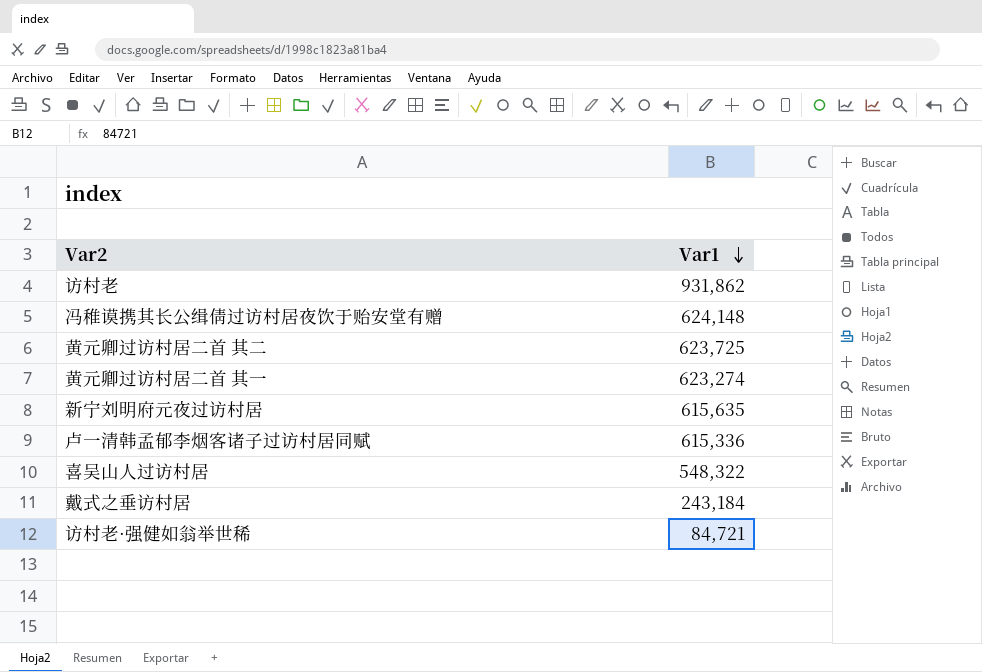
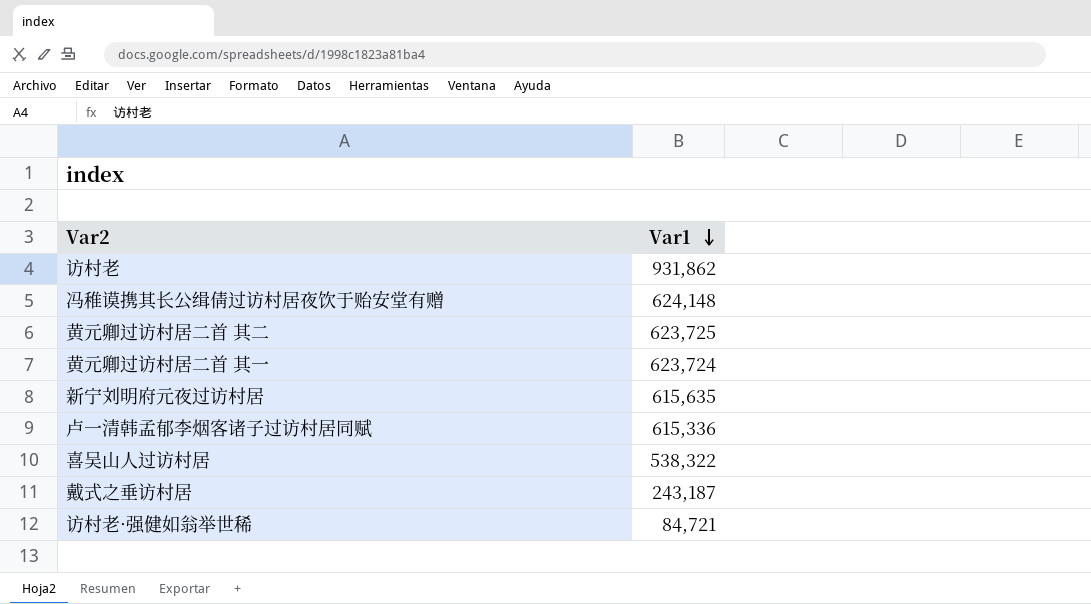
黄元卿过访村居二首 其一 | Var1: 623,274 -> 623,724
喜吴山人过访村居 | Var1: 548,322 -> 538,322
戴式之垂访村居 | Var1: 243,184 -> 243,187

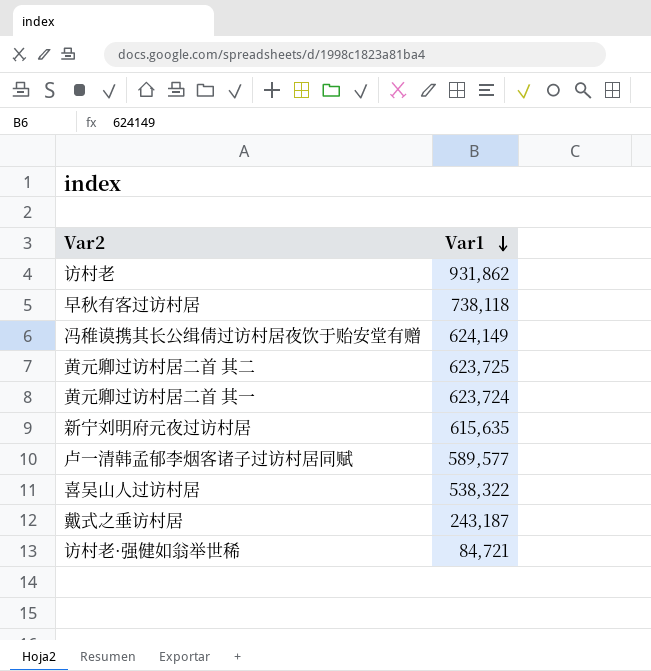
row 早秋有客过访村居: none -> 738,118
冯稚谟携其长公缉倩过访村居夜饮于贻安堂有赠 | Var1: 624,148 -> 624,149
卢一清韩孟郁李烟客诸子过访村居同赋 | Var1: 615,336 -> 589,577

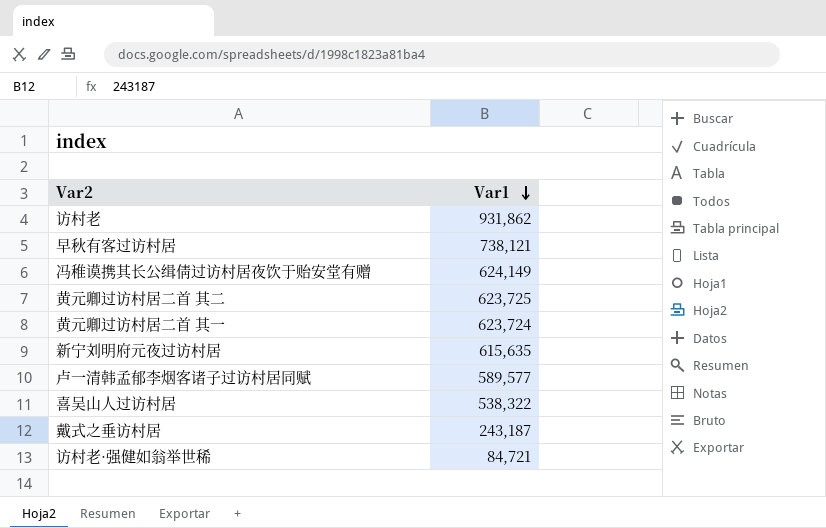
早秋有客过访村居 | Var1: 738,118 -> 738,121

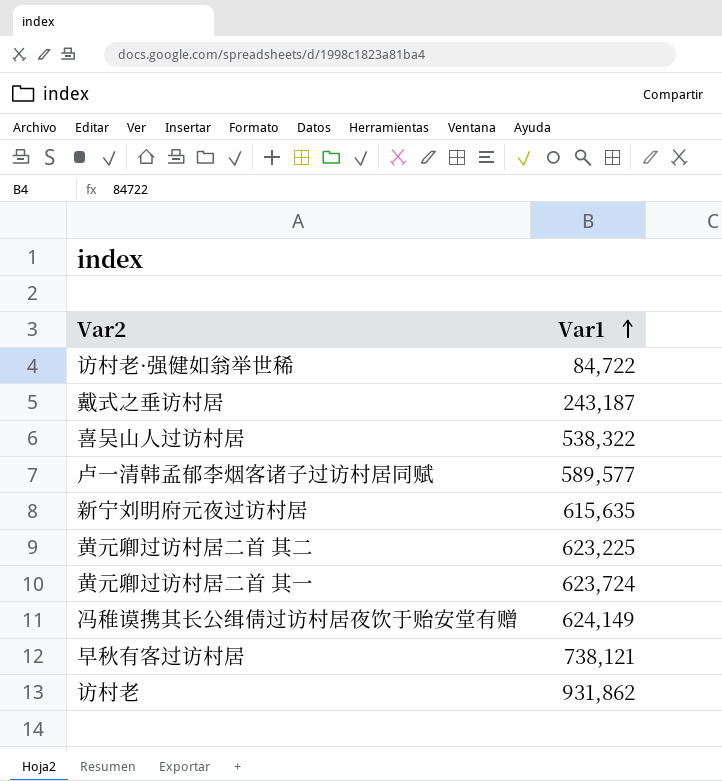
row order: Var1 descending -> Var1 ascending
访村老·强健如翁举世稀 | Var1: 84,721 -> 84,722
黄元卿过访村居二首 其二 | Var1: 623,725 -> 623,225

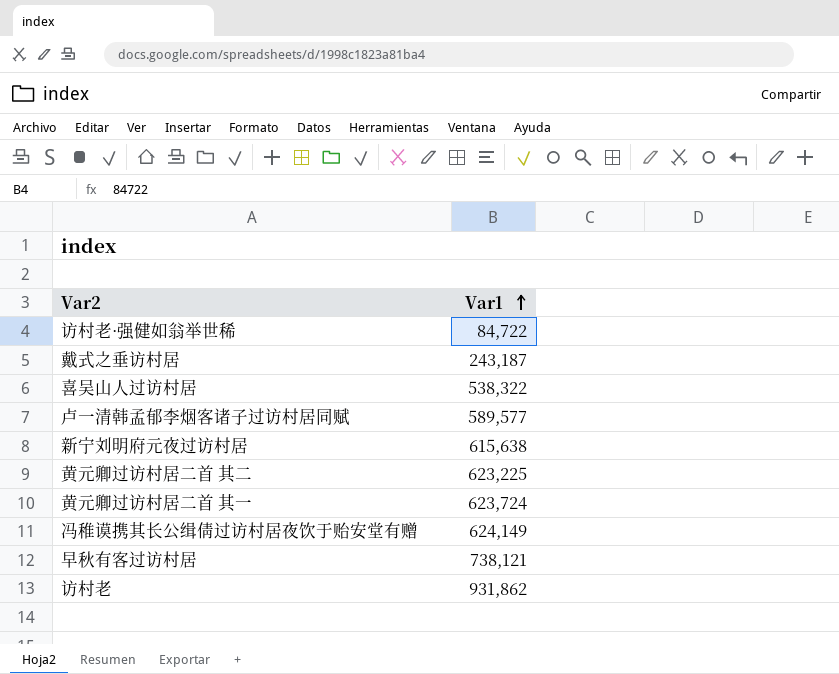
新宁刘明府元夜过访村居 | Var1: 615,635 -> 615,638

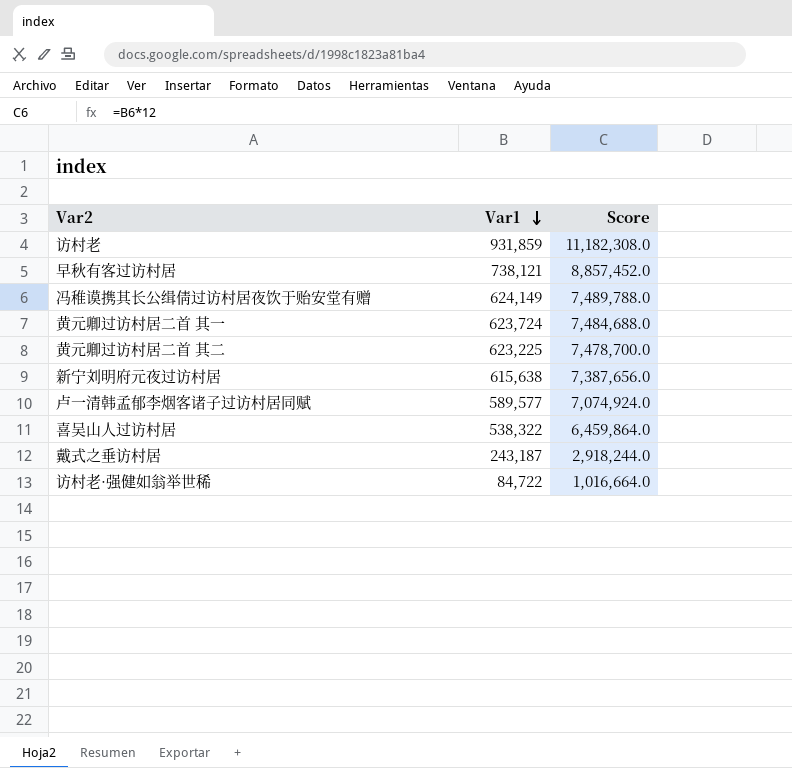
row order: Var1 ascending -> Var1 descending
column Score | formula: none -> [Var1] * 12
访村老 | Var1: 931,862 -> 931,859

